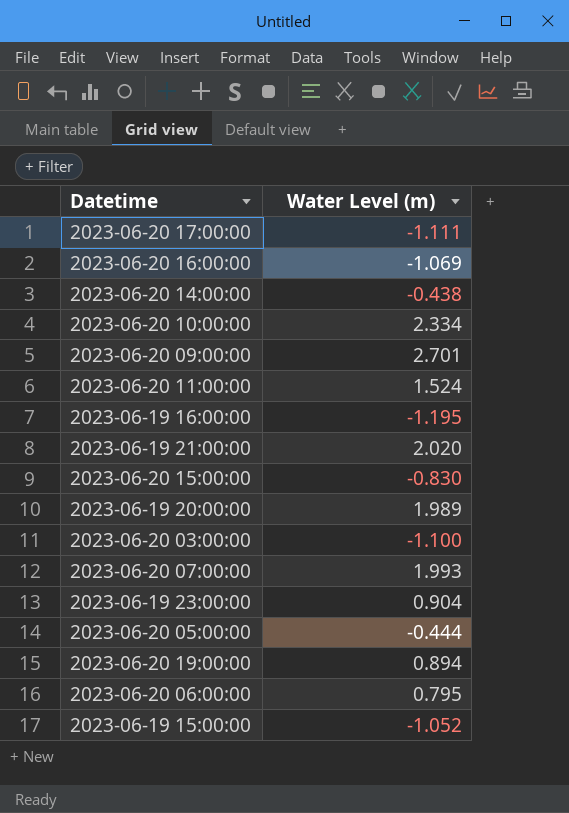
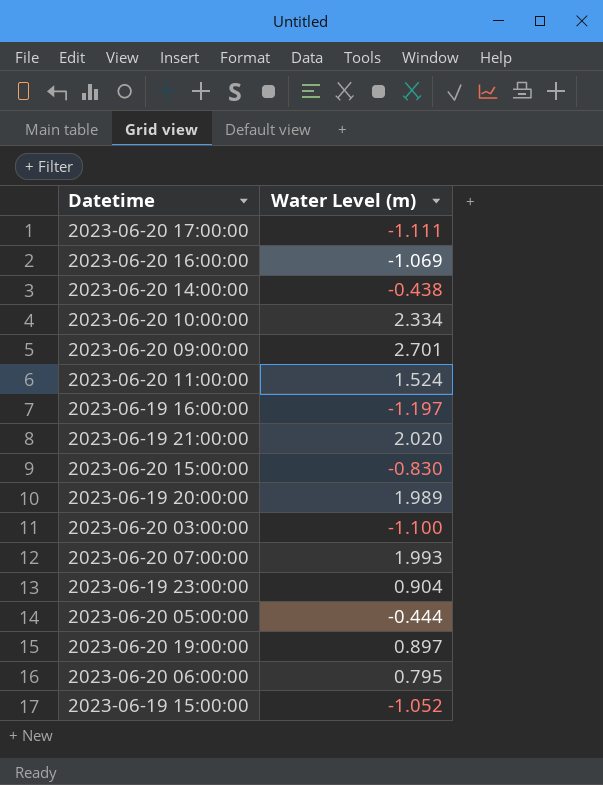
2023-06-19 16:00:00 | Water Level (m): -1.195 -> -1.197
2023-06-20 19:00:00 | Water Level (m): 0.894 -> 0.897

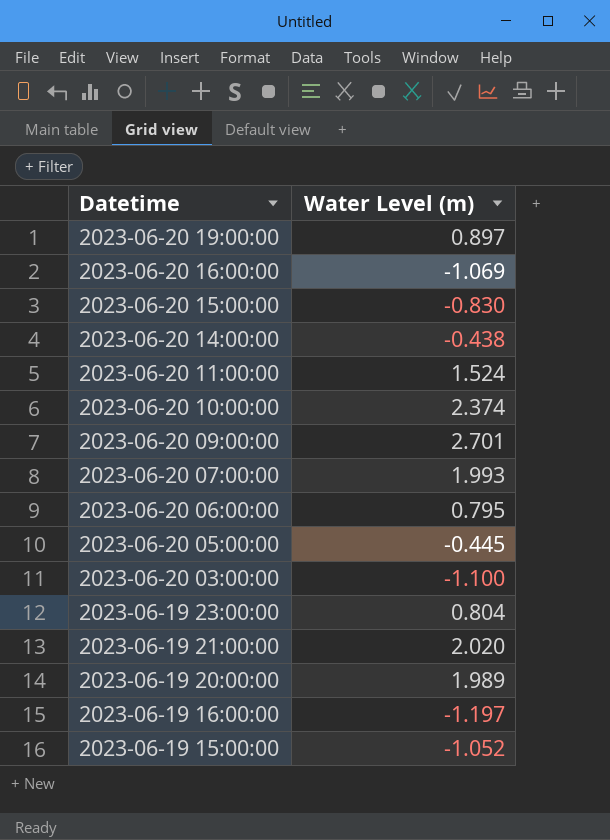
row order: none -> Datetime descending
row 2023-06-20 17:00:00: -1.111 -> none
2023-06-20 10:00:00 | Water Level (m): 2.334 -> 2.374
2023-06-20 05:00:00 | Water Level (m): -0.444 -> -0.445
2023-06-19 23:00:00 | Water Level (m): 0.904 -> 0.804

